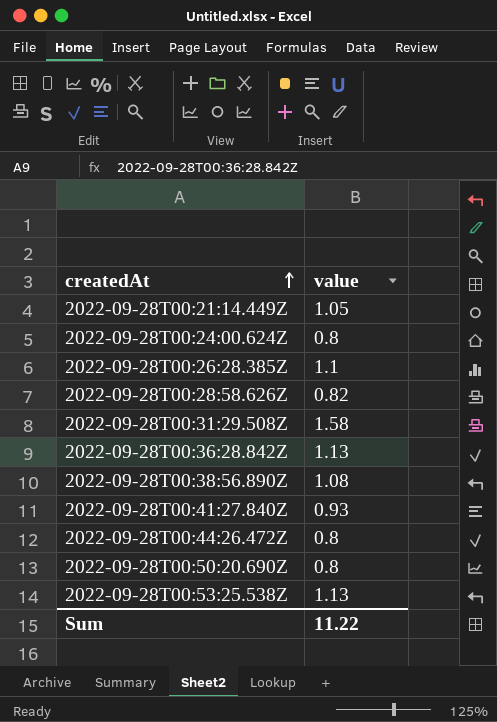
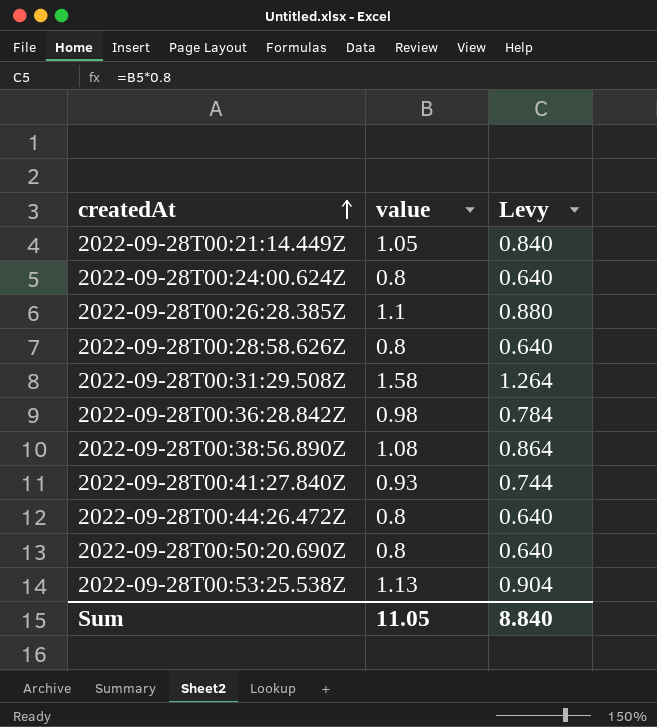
column Levy | formula: none -> [value] * 0.8
2022-09-28T00:28:58.626Z | value: 0.82 -> 0.8
2022-09-28T00:36:28.842Z | value: 1.13 -> 0.98
Sum | value: 11.22 -> 11.05

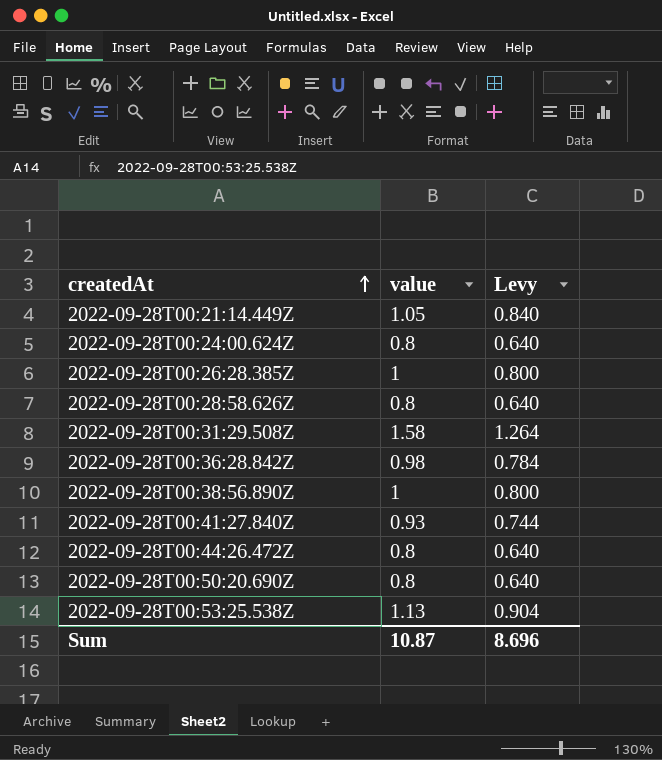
2022-09-28T00:26:28.385Z | value: 1.1 -> 1
2022-09-28T00:26:28.385Z | Levy: 0.880 -> 0.800
2022-09-28T00:38:56.890Z | value: 1.08 -> 1
2022-09-28T00:38:56.890Z | Levy: 0.864 -> 0.800
Sum | value: 11.05 -> 10.87
Sum | Levy: 8.840 -> 8.696

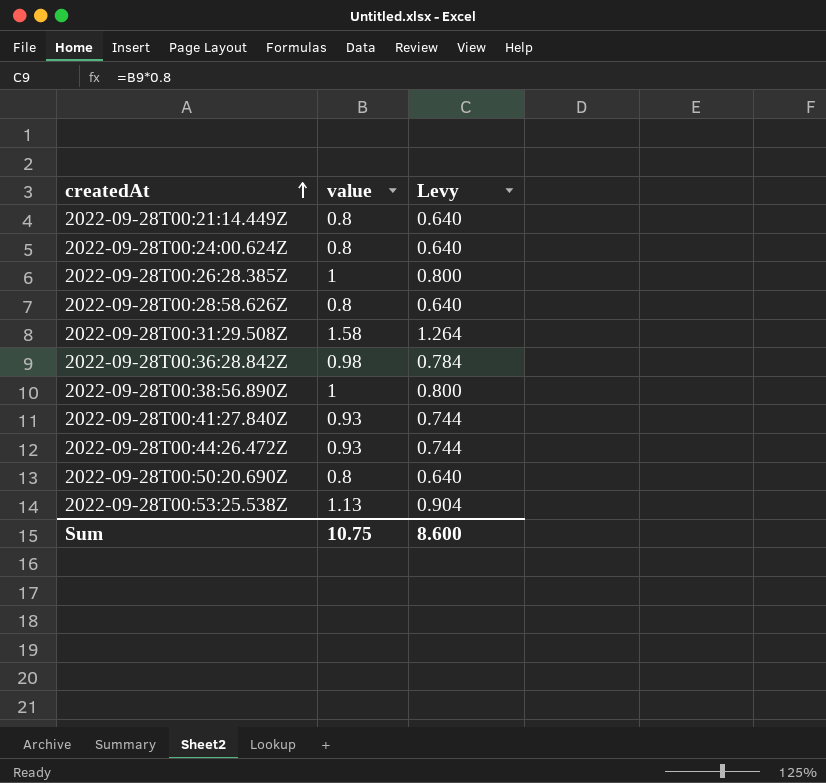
2022-09-28T00:21:14.449Z | value: 1.05 -> 0.8
2022-09-28T00:21:14.449Z | Levy: 0.840 -> 0.640
2022-09-28T00:44:26.472Z | value: 0.8 -> 0.93
2022-09-28T00:44:26.472Z | Levy: 0.640 -> 0.744
Sum | value: 10.87 -> 10.75
Sum | Levy: 8.696 -> 8.600

